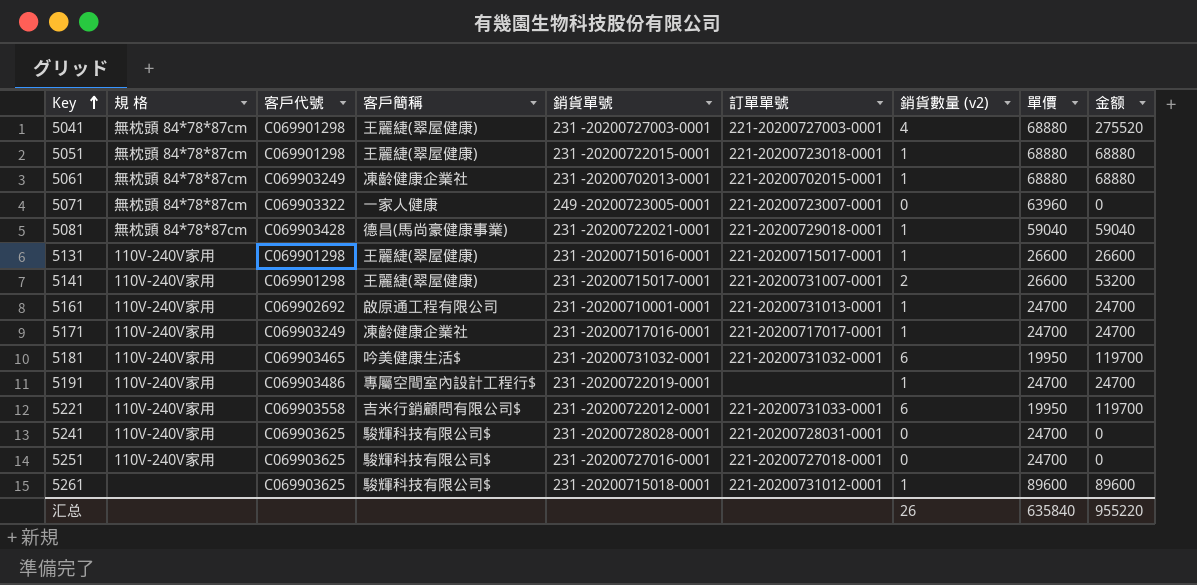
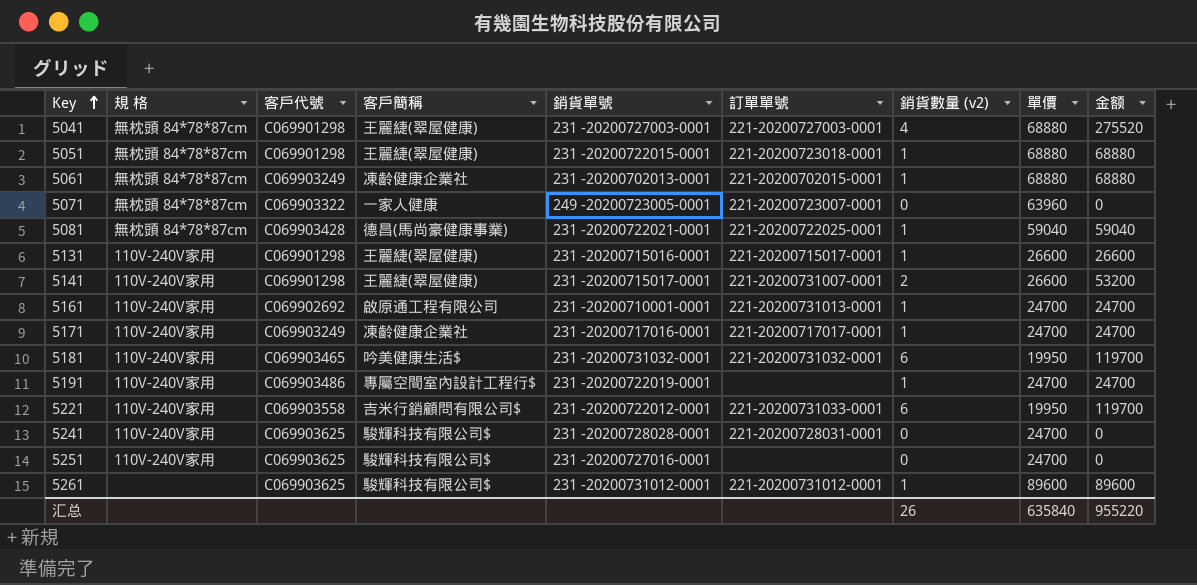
5081 | 訂單單號: 221-20200729018-0001 -> 221-20200722025-0001
5251 | 訂單單號: 221-20200727018-0001 -> none
5261 | 銷貨單號: 231 -20200715018-0001 -> 231 -20200731012-0001

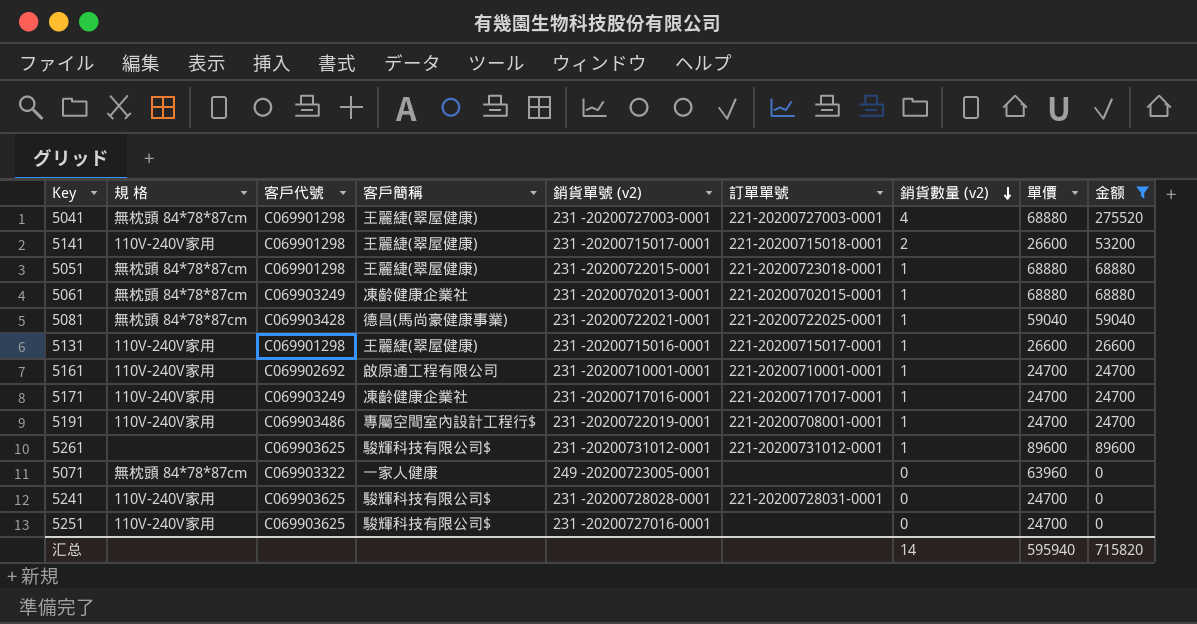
filter: none -> 金额 != 119700
row order: Key ascending -> 銷貨數量 (v2) descending
column name: 銷貨單號 -> 銷貨單號 (v2)
5141 | 訂單單號: 221-20200731007-0001 -> 221-20200715018-0001
5161 | 訂單單號: 221-20200731013-0001 -> 221-20200710001-0001
5191 | 訂單單號: none -> 221-20200708001-0001
5071 | 訂單單號: 221-20200723007-0001 -> none
汇总 | 銷貨數量 (v2): 26 -> 14
汇总 | 單價: 635840 -> 595940
汇总 | 金额: 955220 -> 715820

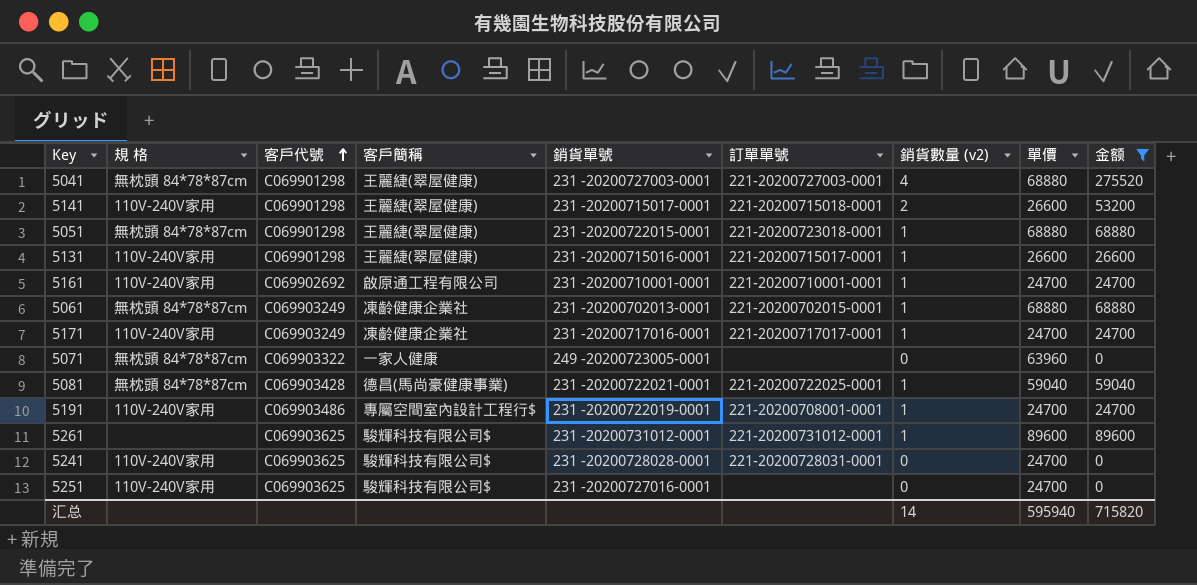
row order: 銷貨數量 (v2) descending -> 客戶代號 ascending
column name: 銷貨單號 (v2) -> 銷貨單號

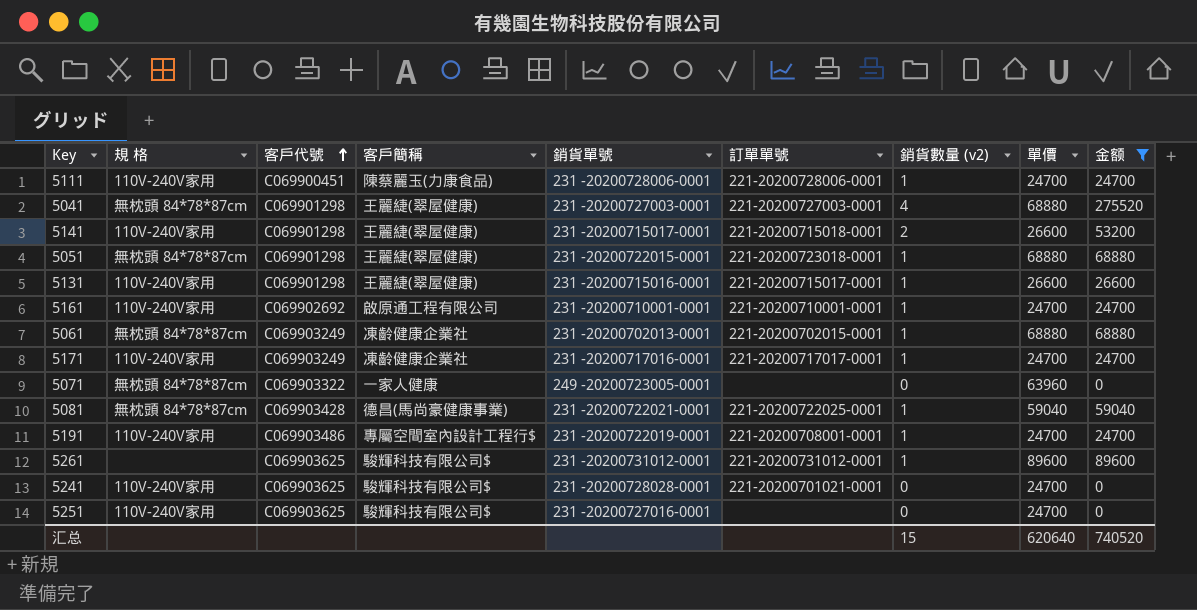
row 5111: none -> 110V-240V家用 | C069900451 | 陳蔡麗玉(力康食品) | 231 -20200728006-0001 | 221-20200728006-0001 | 1 | 24700 | 24700
5241 | 訂單單號: 221-20200728031-0001 -> 221-20200701021-0001
汇总 | 銷貨數量 (v2): 14 -> 15
汇总 | 單價: 595940 -> 620640
汇总 | 金额: 715820 -> 740520

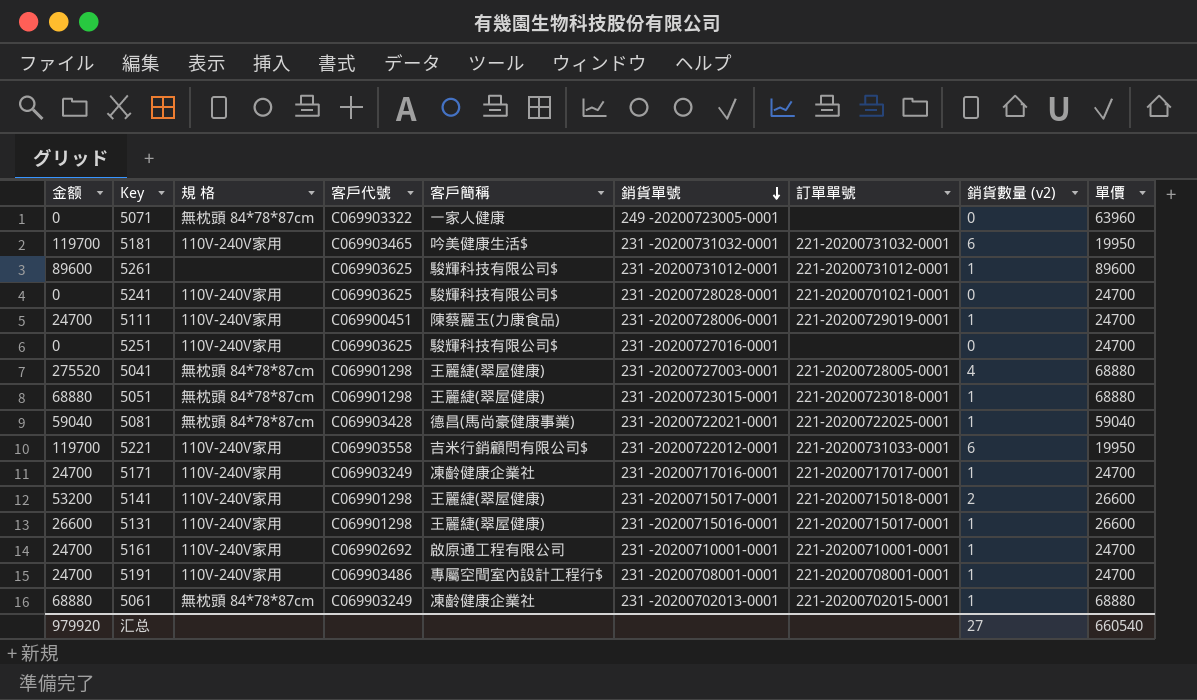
filter: 金额 != 119700 -> none
row order: 客戶代號 ascending -> 銷貨單號 descending
column 金额 | position: 9 -> 1
5111 | 訂單單號: 221-20200728006-0001 -> 221-20200729019-0001
5041 | 訂單單號: 221-20200727003-0001 -> 221-20200728005-0001
5051 | 銷貨單號: 231 -20200722015-0001 -> 231 -20200723015-0001
5191 | 銷貨單號: 231 -20200722019-0001 -> 231 -20200708001-0001
汇总 | 金额: 740520 -> 979920
汇总 | 銷貨數量 (v2): 15 -> 27
汇总 | 單價: 620640 -> 660540

